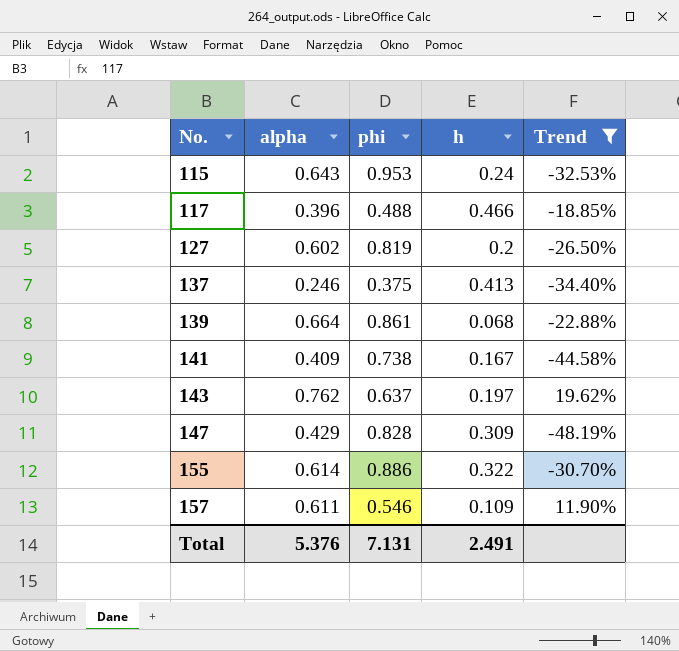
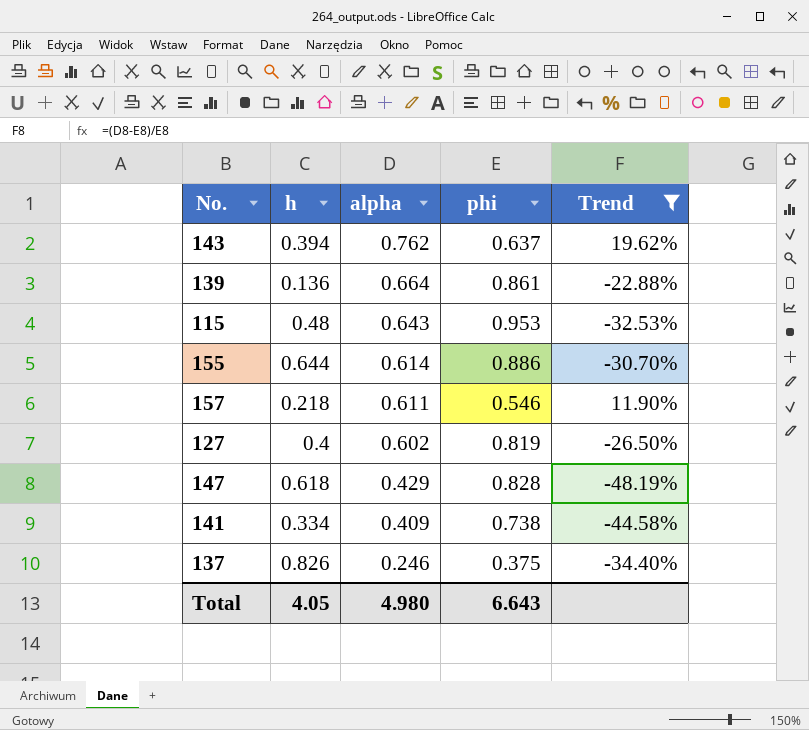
row order: No. ascending -> alpha descending
column h | position: 4 -> 2
row 117: 0.396 | 0.488 | 0.466 | -18.85% -> none
143 | h: 0.197 -> 0.394
139 | h: 0.068 -> 0.136
115 | h: 0.24 -> 0.48
155 | h: 0.322 -> 0.644
157 | h: 0.109 -> 0.218
127 | h: 0.2 -> 0.4
147 | h: 0.309 -> 0.618
141 | h: 0.167 -> 0.334
137 | h: 0.413 -> 0.826
Total | h: 2.491 -> 4.05
Total | alpha: 5.376 -> 4.980
Total | phi: 7.131 -> 6.643

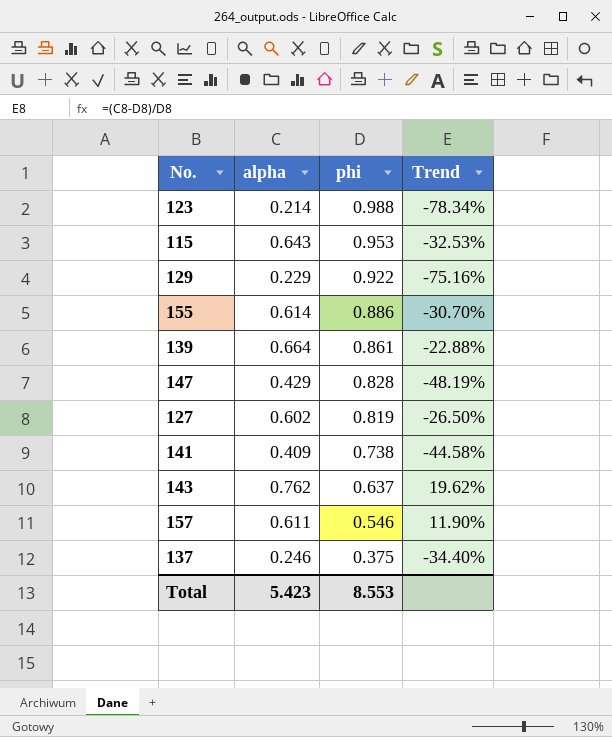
filter: Trend >= -48.19% -> none
row order: alpha descending -> phi descending
column h | position: 2 -> none
Total | alpha: 4.980 -> 5.423
Total | phi: 6.643 -> 8.553

